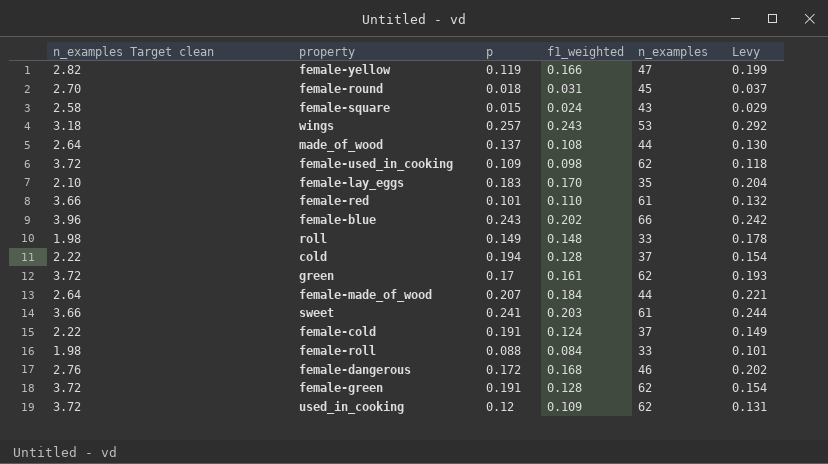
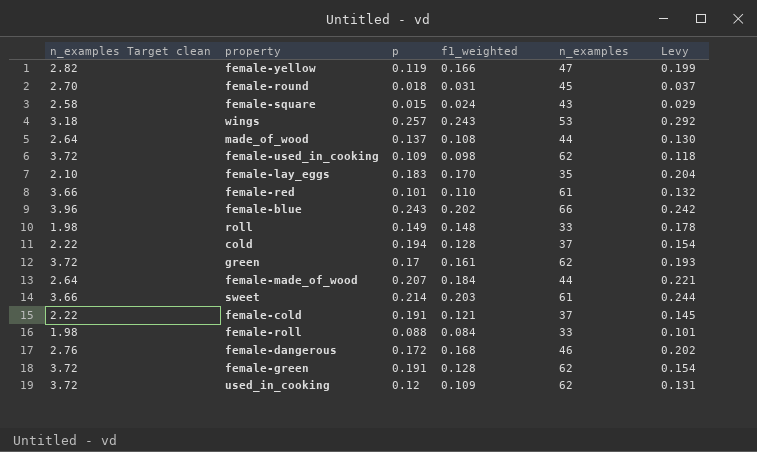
sweet | p: 0.241 -> 0.214
female-cold | f1_weighted: 0.124 -> 0.121
female-cold | Levy: 0.149 -> 0.145

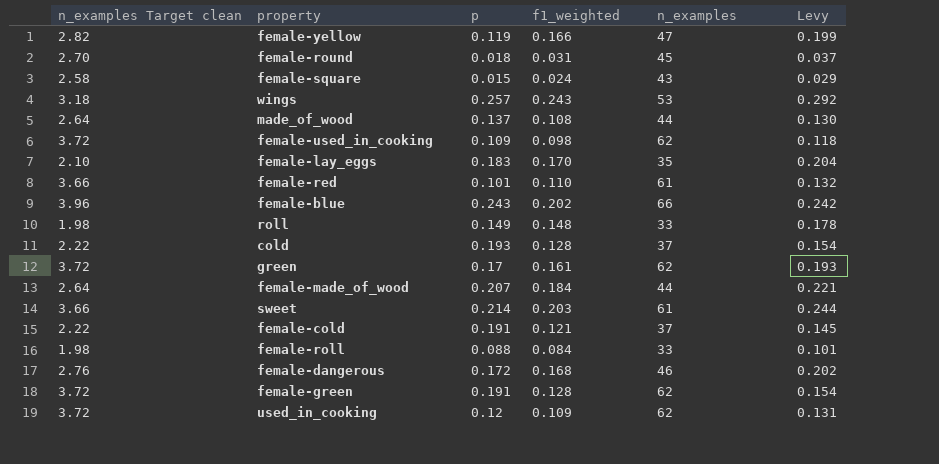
cold | p: 0.194 -> 0.193

